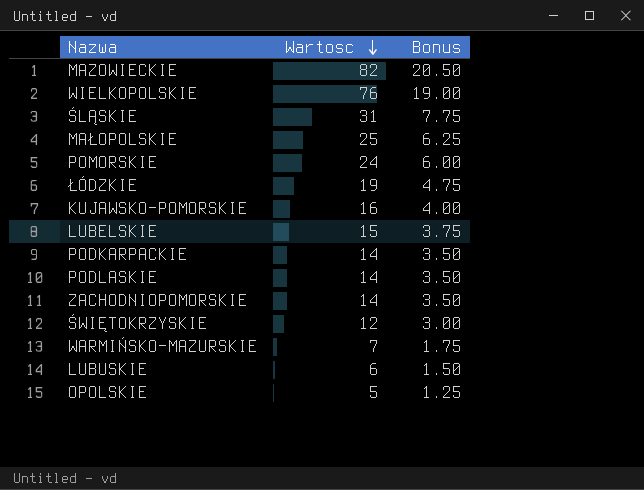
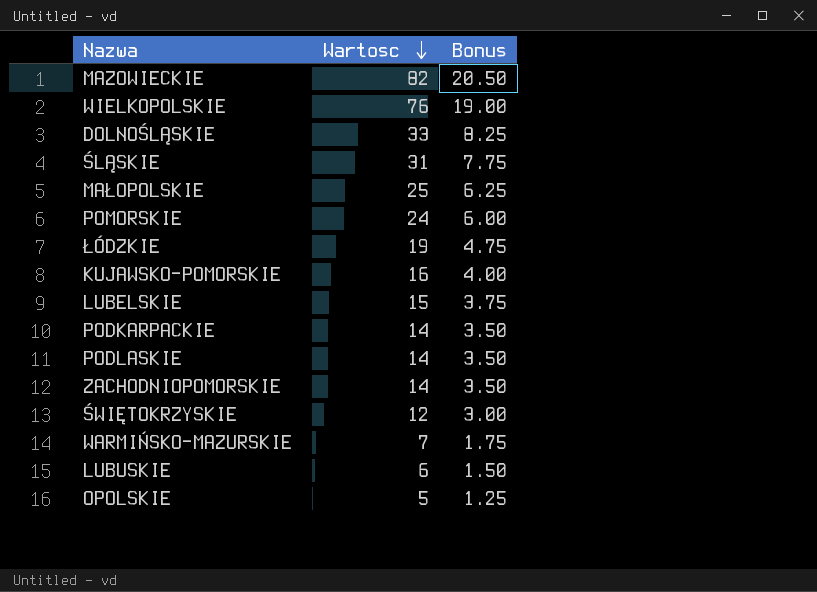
row DOLNOŚLĄSKIE: none -> 33 | 8.25

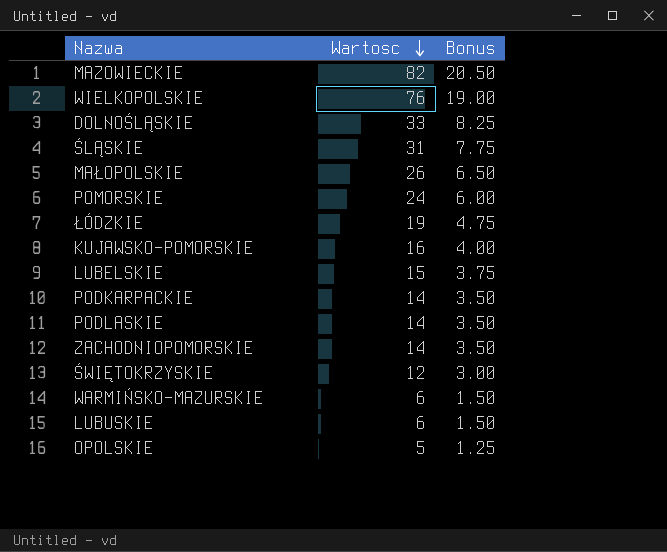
MAŁOPOLSKIE | Wartosc: 25 -> 26
MAŁOPOLSKIE | Bonus: 6.25 -> 6.50
WARMIŃSKO-MAZURSKIE | Wartosc: 7 -> 6
WARMIŃSKO-MAZURSKIE | Bonus: 1.75 -> 1.50

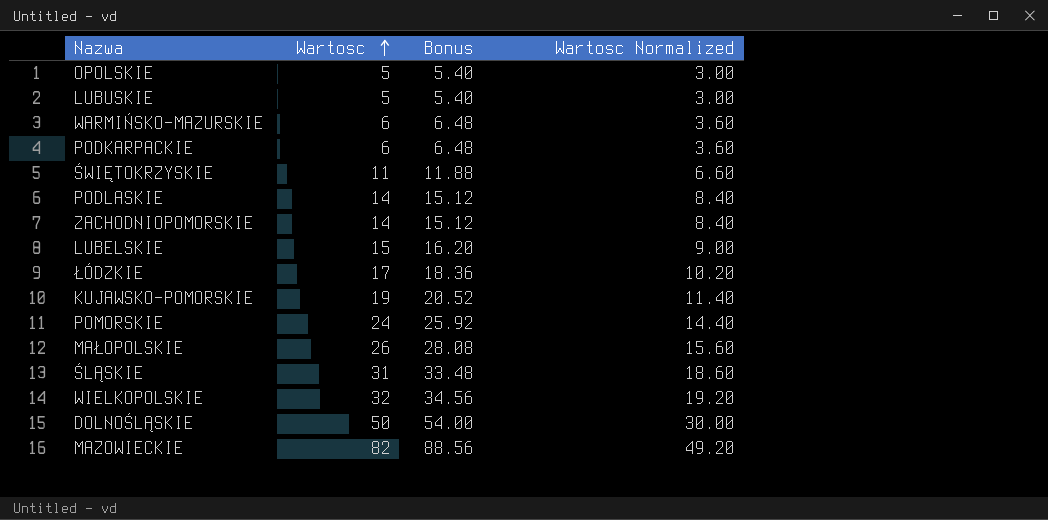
row order: Wartosc descending -> Wartosc ascending
column Bonus | formula: [Wartosc] * 0.25 -> [Wartosc] * 1.08
column Wartosc Normalized | formula: none -> [Wartosc] * 0.6
LUBUSKIE | Wartosc: 6 -> 5
PODKARPACKIE | Wartosc: 14 -> 6
ŚWIĘTOKRZYSKIE | Wartosc: 12 -> 11
ŁÓDZKIE | Wartosc: 19 -> 17
KUJAWSKO-POMORSKIE | Wartosc: 16 -> 19
WIELKOPOLSKIE | Wartosc: 76 -> 32
DOLNOŚLĄSKIE | Wartosc: 33 -> 50

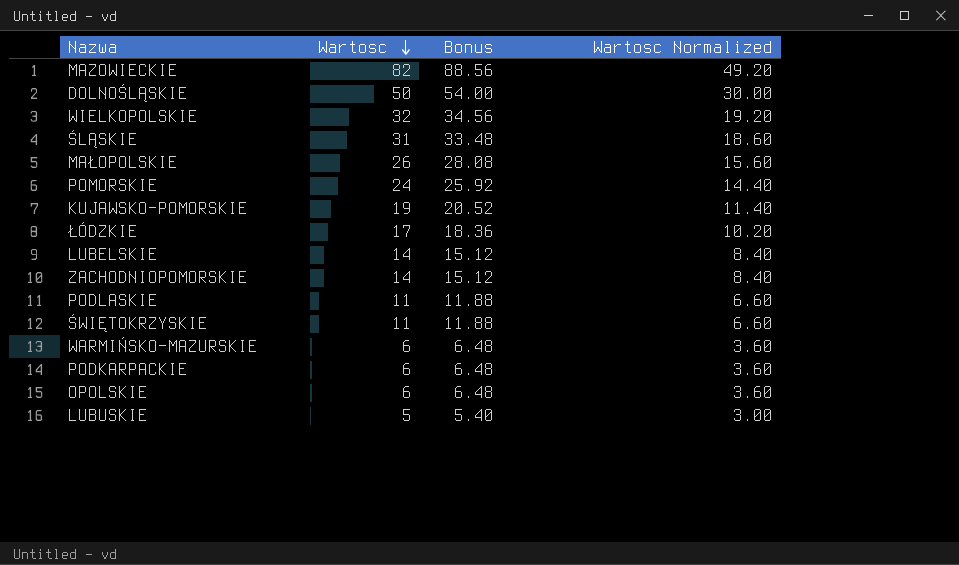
row order: Wartosc ascending -> Wartosc descending
LUBELSKIE | Wartosc: 15 -> 14
LUBELSKIE | Bonus: 16.20 -> 15.12
LUBELSKIE | Wartosc Normalized: 9.00 -> 8.40
PODLASKIE | Wartosc: 14 -> 11
PODLASKIE | Bonus: 15.12 -> 11.88
PODLASKIE | Wartosc Normalized: 8.40 -> 6.60
OPOLSKIE | Wartosc: 5 -> 6
OPOLSKIE | Bonus: 5.40 -> 6.48
OPOLSKIE | Wartosc Normalized: 3.00 -> 3.60

